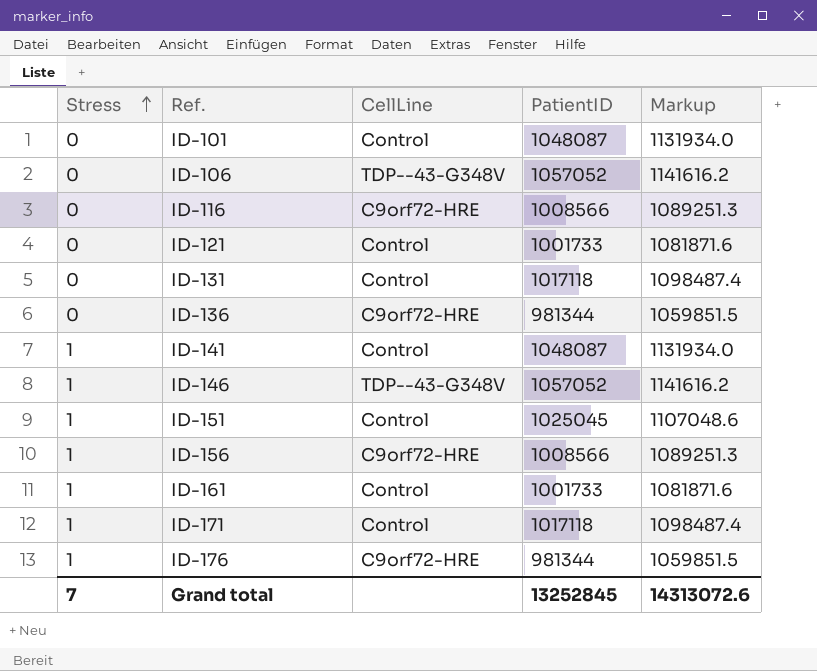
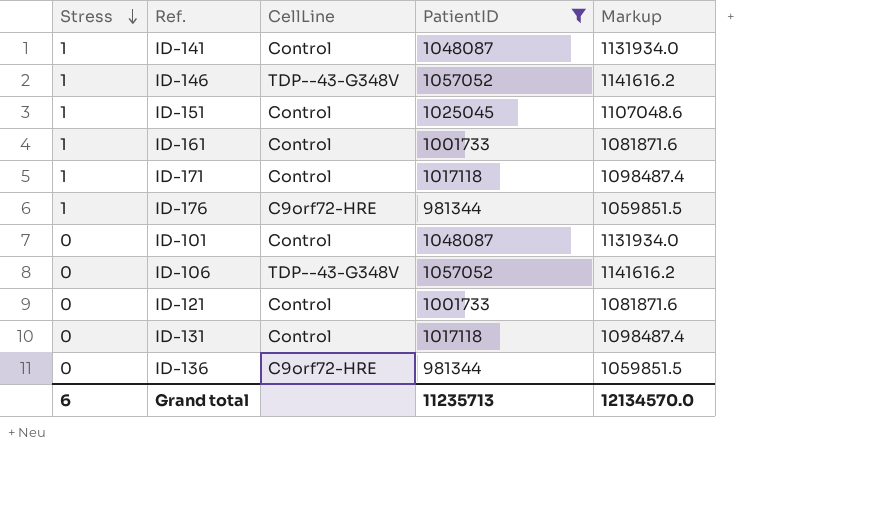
filter: none -> PatientID != 1008566
row order: Stress ascending -> Stress descending
Grand total | Stress: 7 -> 6
Grand total | PatientID: 13252845 -> 11235713
Grand total | Markup: 14313072.6 -> 12134570.0

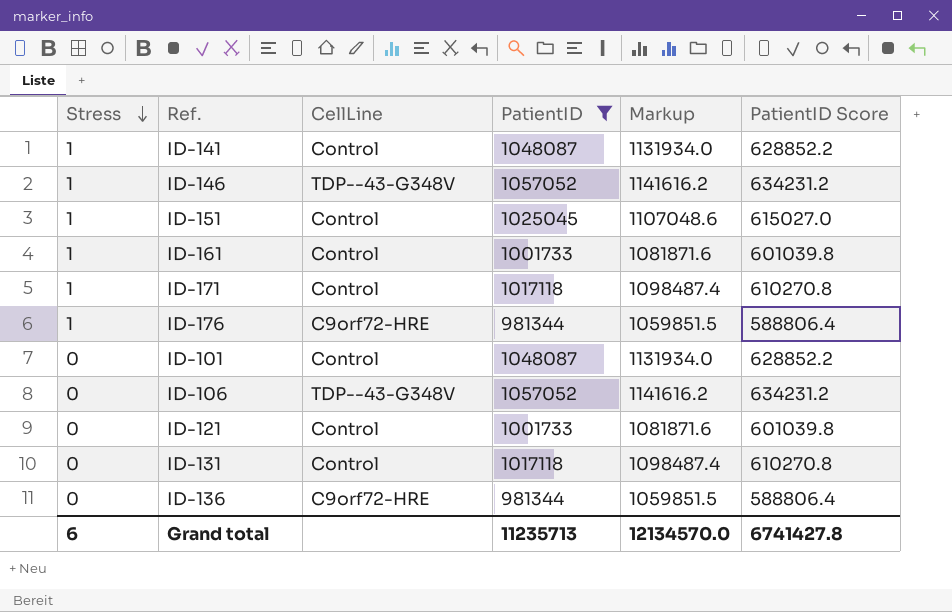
column PatientID Score | formula: none -> [PatientID] * 0.6

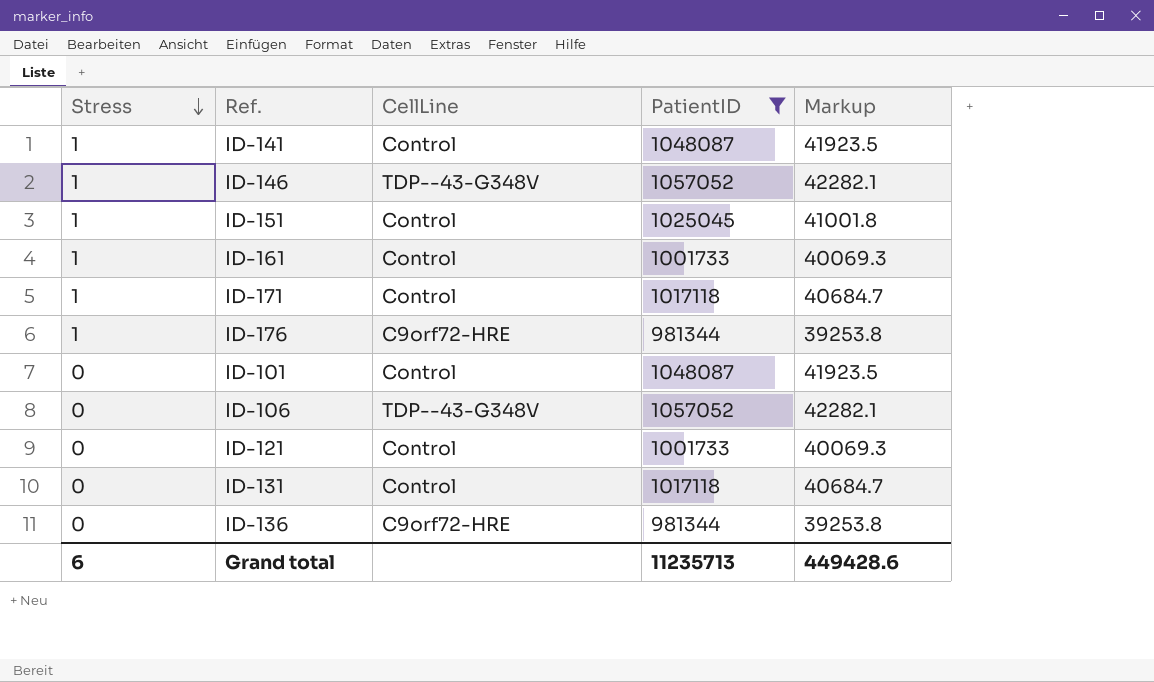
column PatientID Score | formula: [PatientID] * 0.6 -> none
column Markup | formula: [PatientID] * 1.08 -> [PatientID] * 0.04
Grand total | Markup: 12134570.0 -> 449428.6

